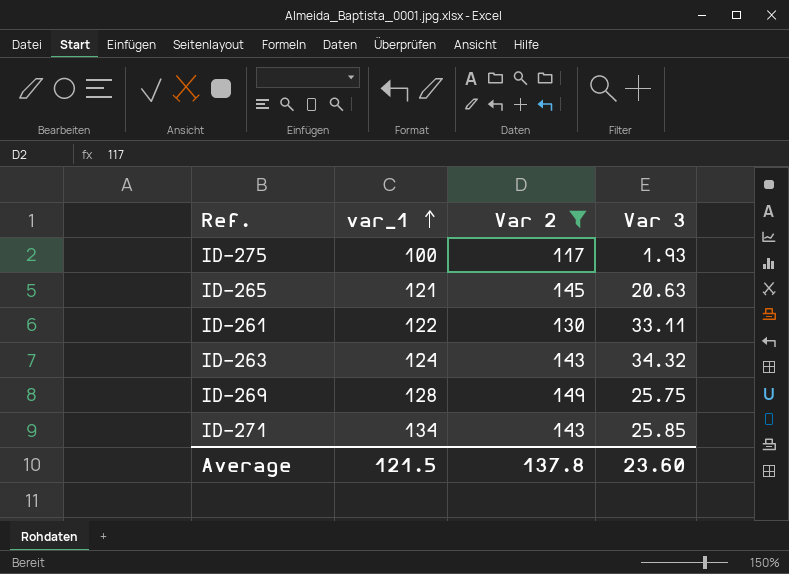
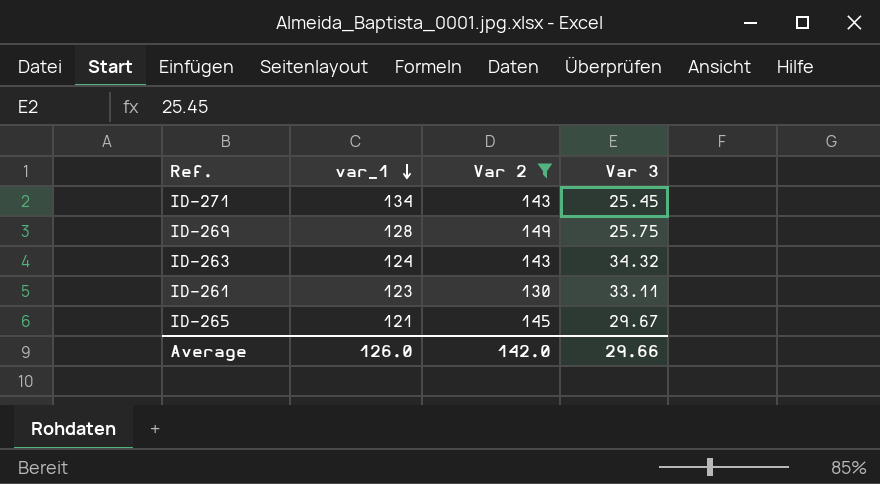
row order: var_1 ascending -> var_1 descending
row ID-275: 100 | 117 | 1.93 -> none
ID-271 | Var 3: 25.85 -> 25.45
ID-261 | var_1: 122 -> 123
ID-265 | Var 3: 20.63 -> 29.67
Average | var_1: 121.5 -> 126.0
Average | Var 2: 137.8 -> 142.0
Average | Var 3: 23.60 -> 29.66

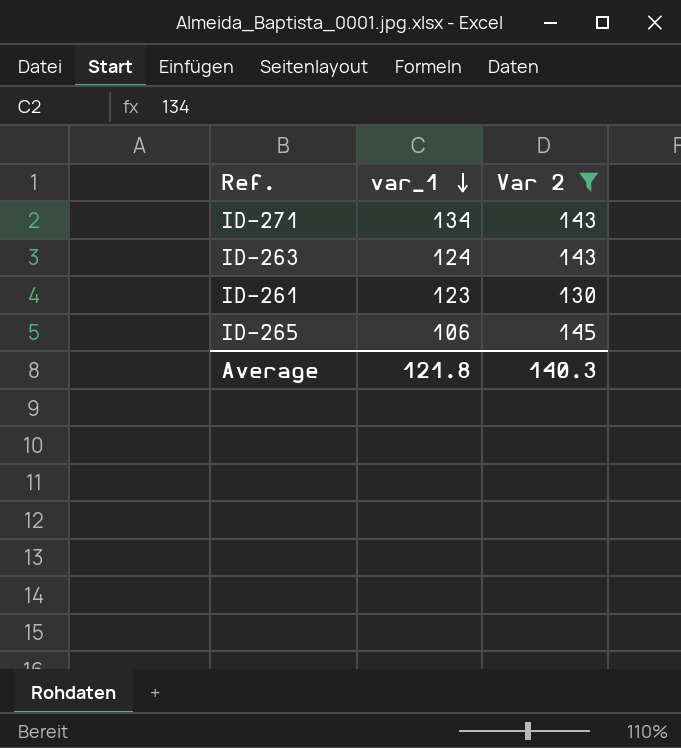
column Var 3 | position: 4 -> none
row ID-269: 128 | 149 | 25.75 -> none
ID-265 | var_1: 121 -> 106
Average | var_1: 126.0 -> 121.8
Average | Var 2: 142.0 -> 140.3

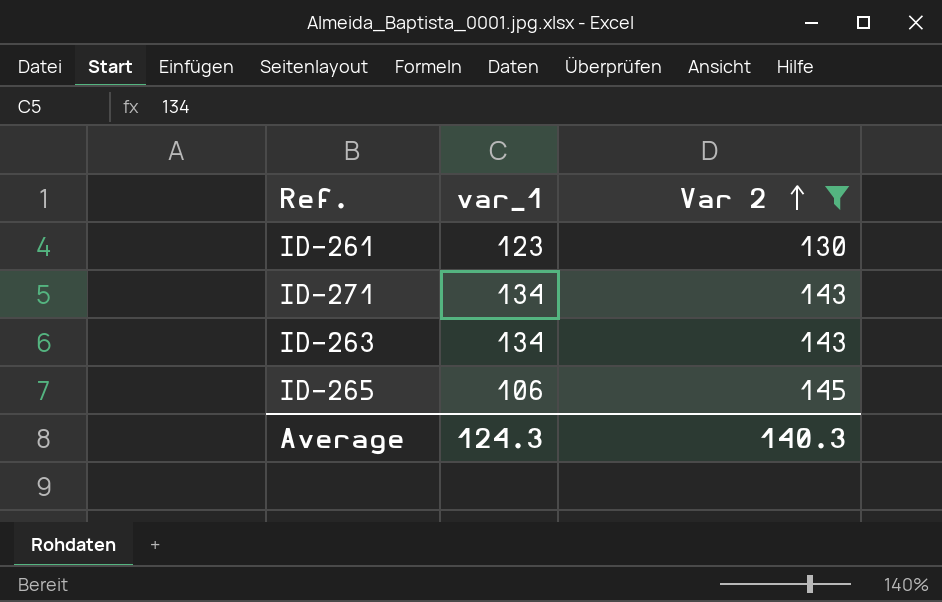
row order: var_1 descending -> Var 2 ascending
ID-263 | var_1: 124 -> 134
Average | var_1: 121.8 -> 124.3

